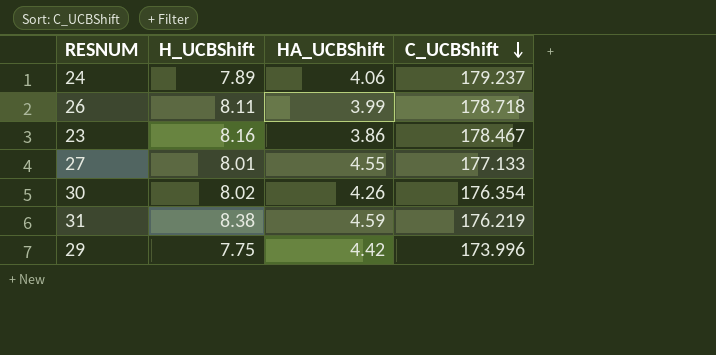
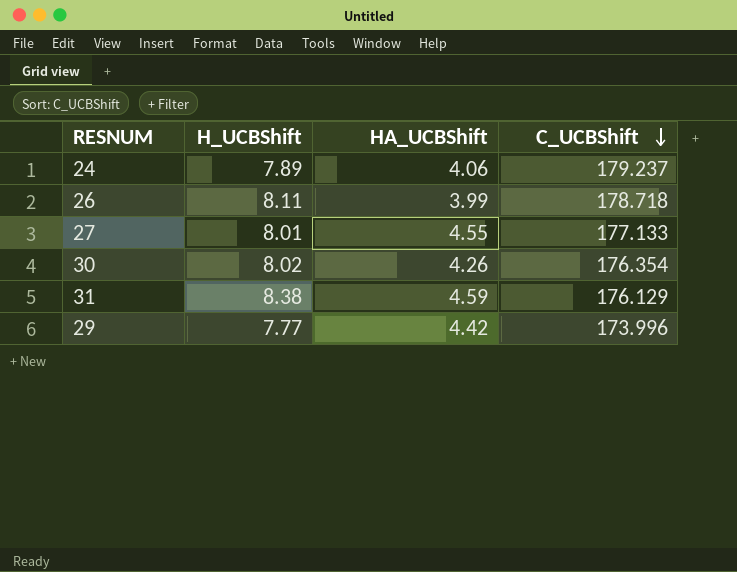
row 23: 8.16 | 3.86 | 178.467 -> none
31 | C_UCBShift: 176.219 -> 176.129
29 | H_UCBShift: 7.75 -> 7.77

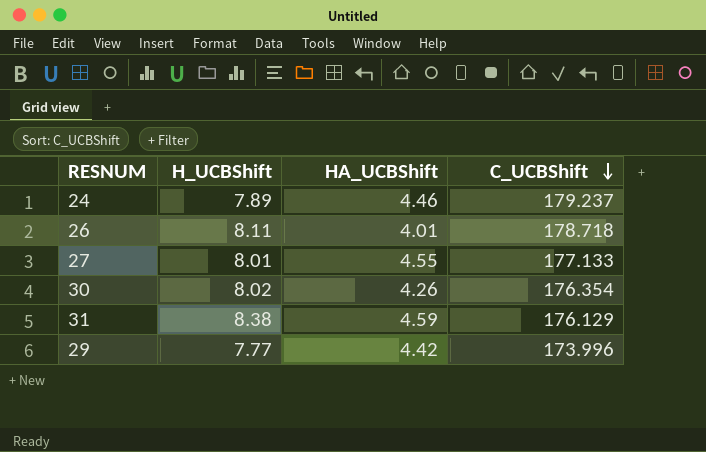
24 | HA_UCBShift: 4.06 -> 4.46
26 | HA_UCBShift: 3.99 -> 4.01

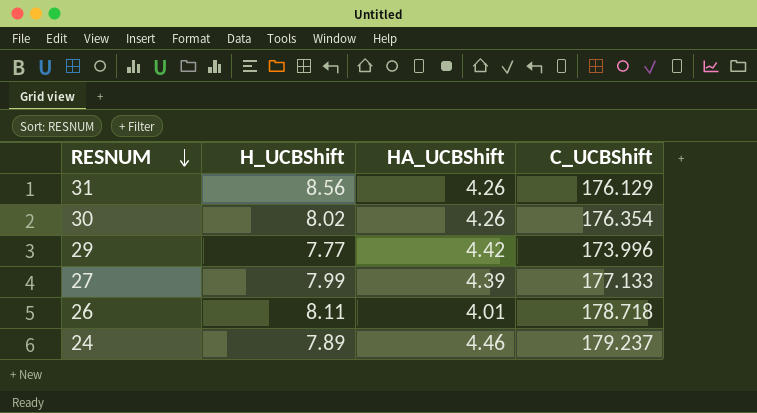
row order: C_UCBShift descending -> RESNUM descending
31 | H_UCBShift: 8.38 -> 8.56
31 | HA_UCBShift: 4.59 -> 4.26
27 | H_UCBShift: 8.01 -> 7.99
27 | HA_UCBShift: 4.55 -> 4.39

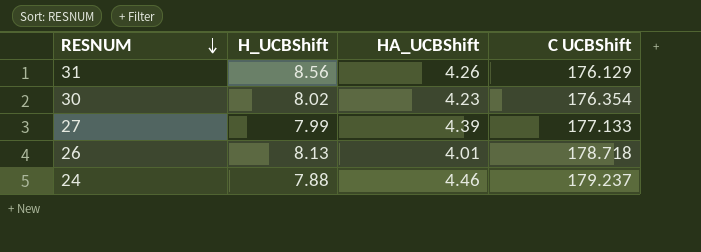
column name: C_UCBShift -> C UCBShift
row 29: 7.77 | 4.42 | 173.996 -> none
30 | HA_UCBShift: 4.26 -> 4.23
26 | H_UCBShift: 8.11 -> 8.13
24 | H_UCBShift: 7.89 -> 7.88

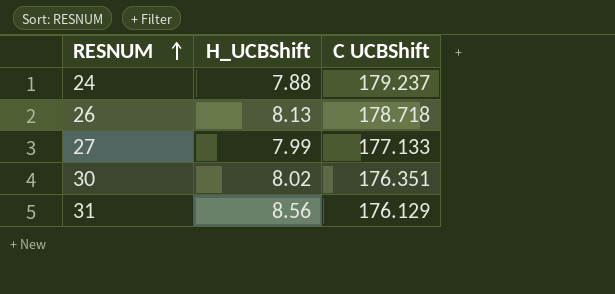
row order: RESNUM descending -> RESNUM ascending
column HA_UCBShift | position: 3 -> none
30 | C UCBShift: 176.354 -> 176.351

